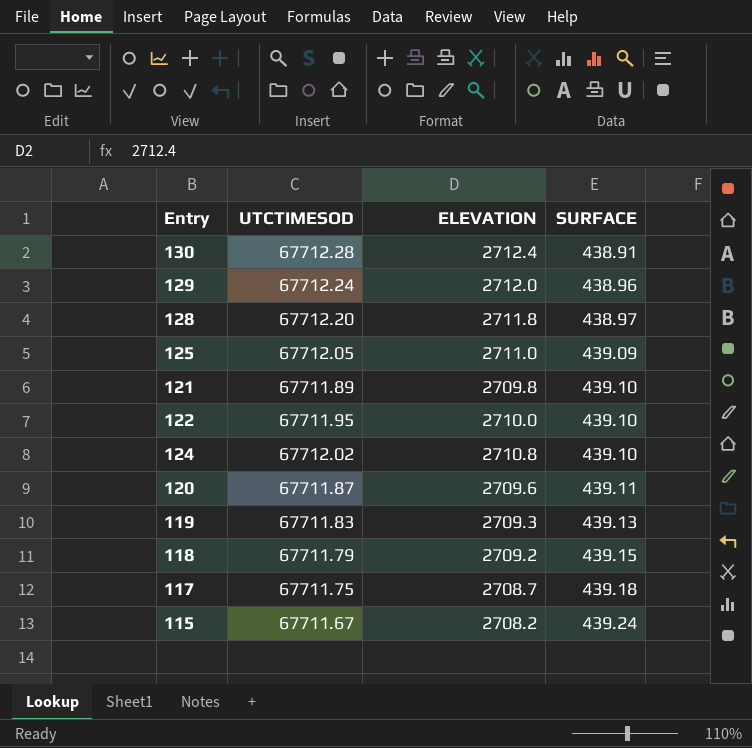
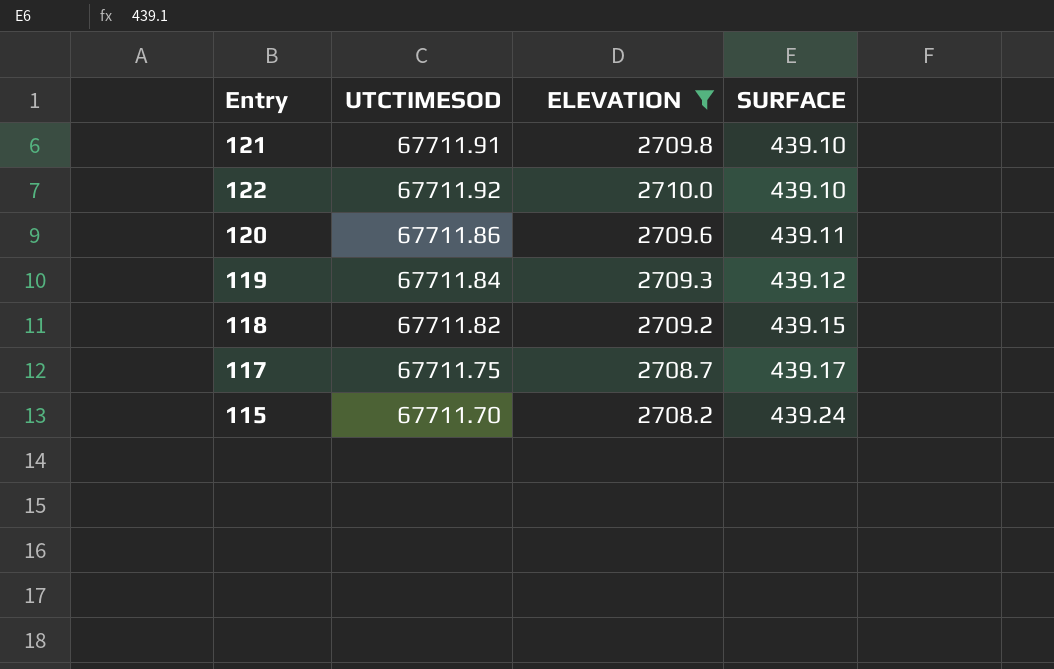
filter: none -> ELEVATION <= 2710.0
121 | UTCTIMESOD: 67711.89 -> 67711.91
122 | UTCTIMESOD: 67711.95 -> 67711.92
120 | UTCTIMESOD: 67711.87 -> 67711.86
119 | UTCTIMESOD: 67711.83 -> 67711.84
119 | SURFACE: 439.13 -> 439.12
118 | UTCTIMESOD: 67711.79 -> 67711.82
117 | SURFACE: 439.18 -> 439.17
115 | UTCTIMESOD: 67711.67 -> 67711.70

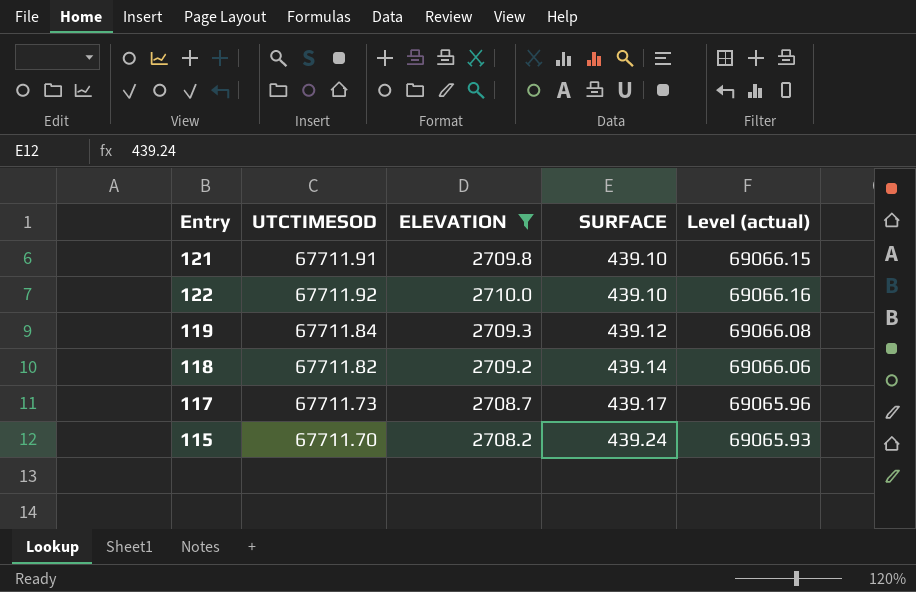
column Level (actual) | formula: none -> [UTCTIMESOD] * 1.02
row 120: 67711.86 | 2709.6 | 439.11 -> none
118 | SURFACE: 439.15 -> 439.14
117 | UTCTIMESOD: 67711.75 -> 67711.73

